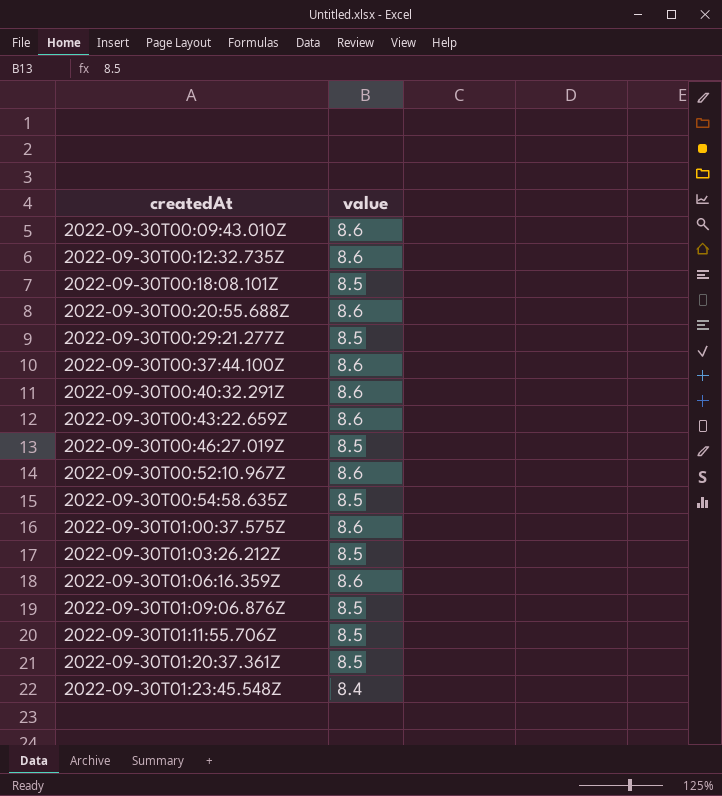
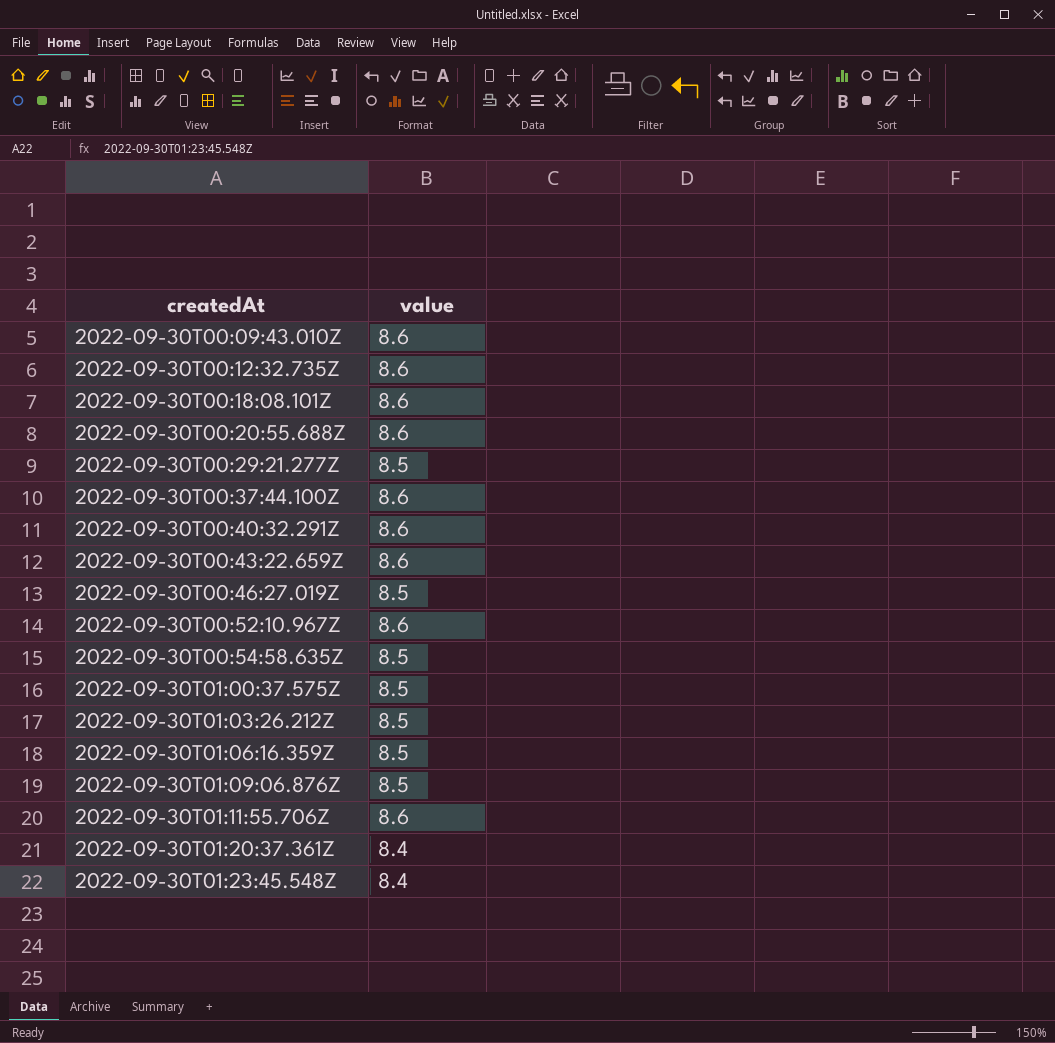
2022-09-30T00:18:08.101Z | value: 8.5 -> 8.6
2022-09-30T01:00:37.575Z | value: 8.6 -> 8.5
2022-09-30T01:06:16.359Z | value: 8.6 -> 8.5
2022-09-30T01:11:55.706Z | value: 8.5 -> 8.6
2022-09-30T01:20:37.361Z | value: 8.5 -> 8.4

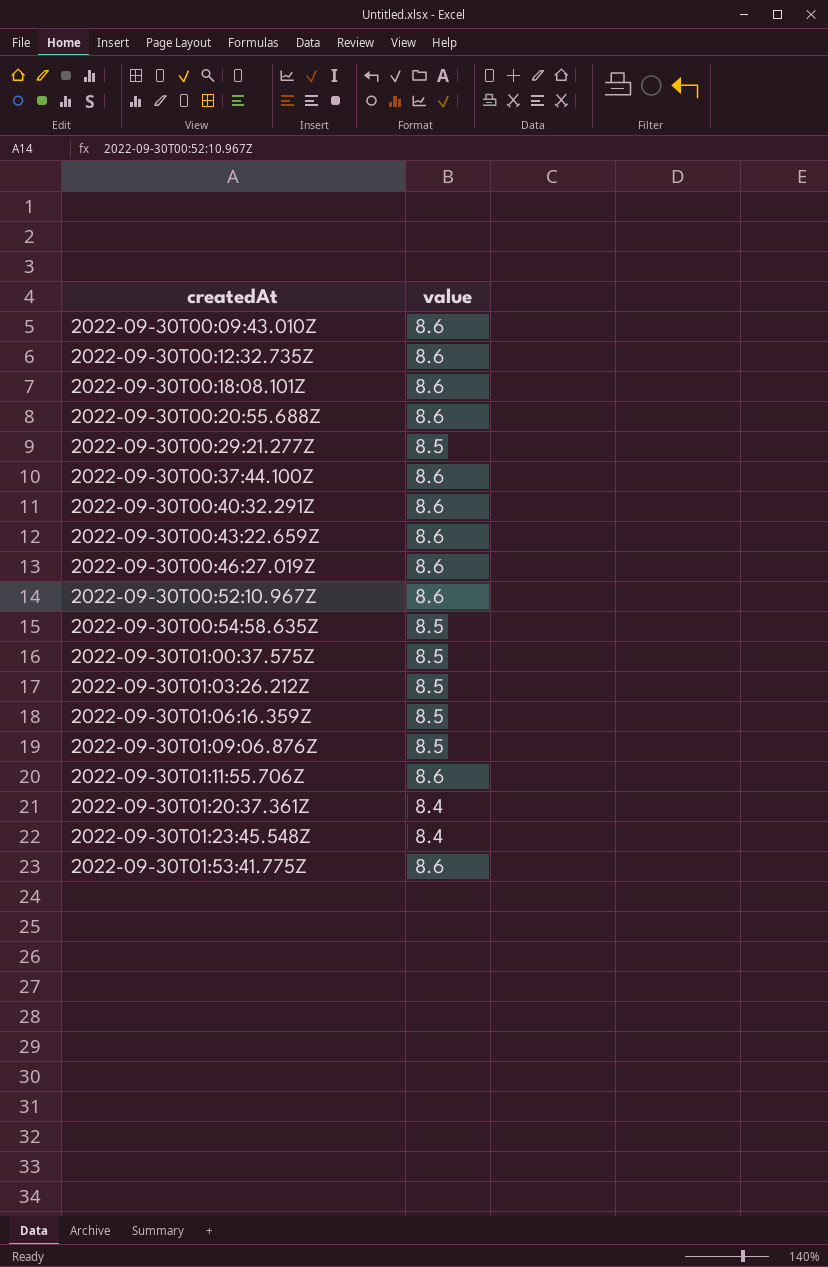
2022-09-30T00:46:27.019Z | value: 8.5 -> 8.6
row 2022-09-30T01:53:41.775Z: none -> 8.6

